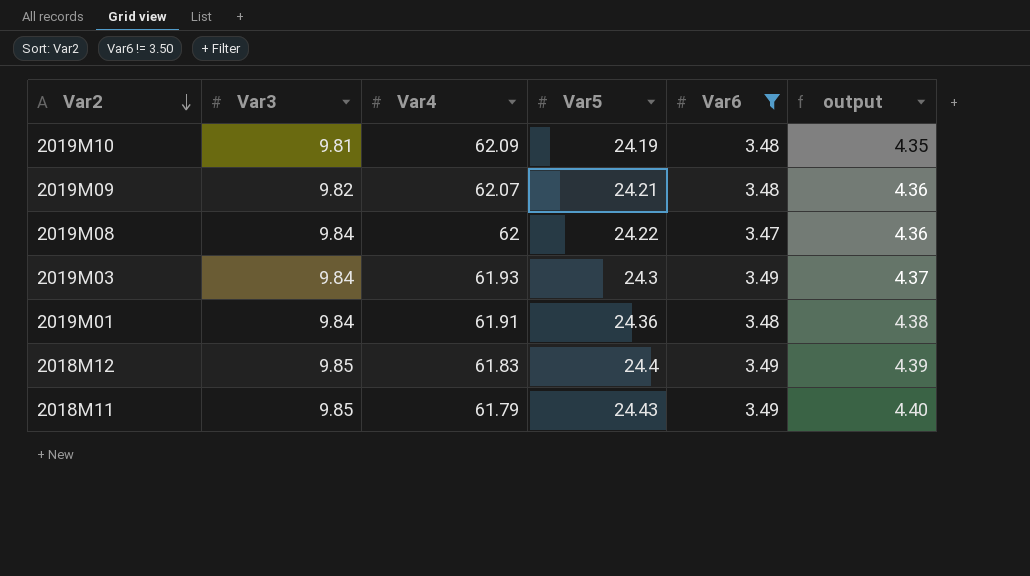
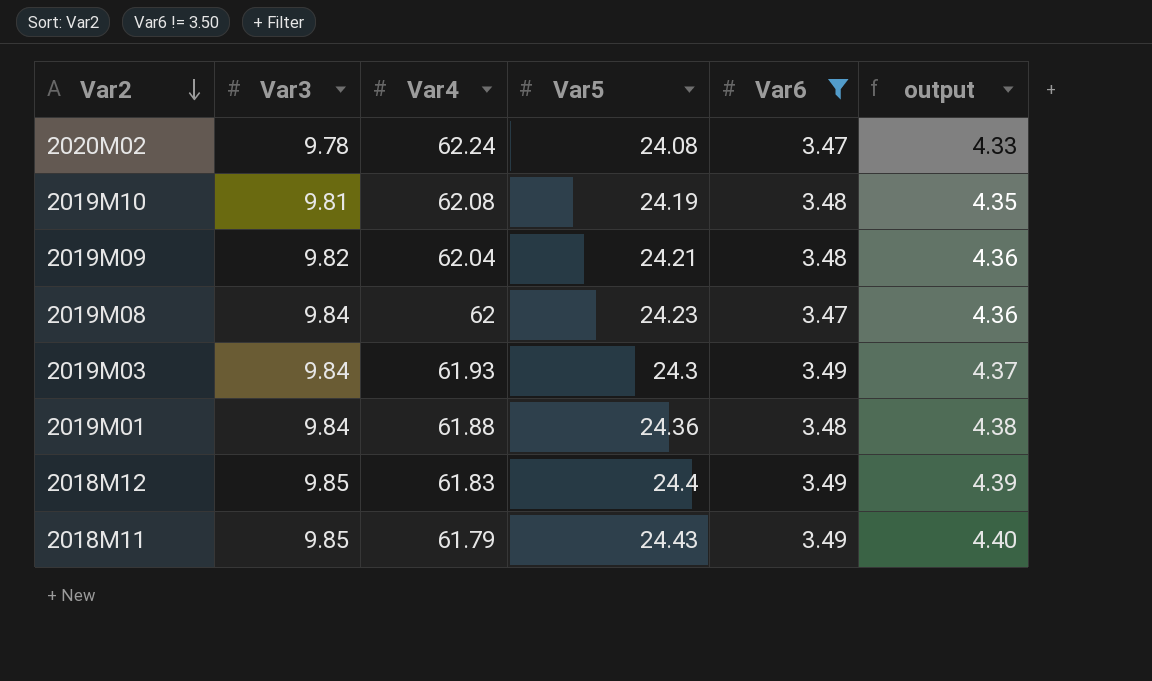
row 2020M02: none -> 9.78 | 62.24 | 24.08 | 3.47 | 4.33
2019M10 | Var4: 62.09 -> 62.08
2019M09 | Var4: 62.07 -> 62.04
2019M08 | Var5: 24.22 -> 24.23
2019M01 | Var4: 61.91 -> 61.88

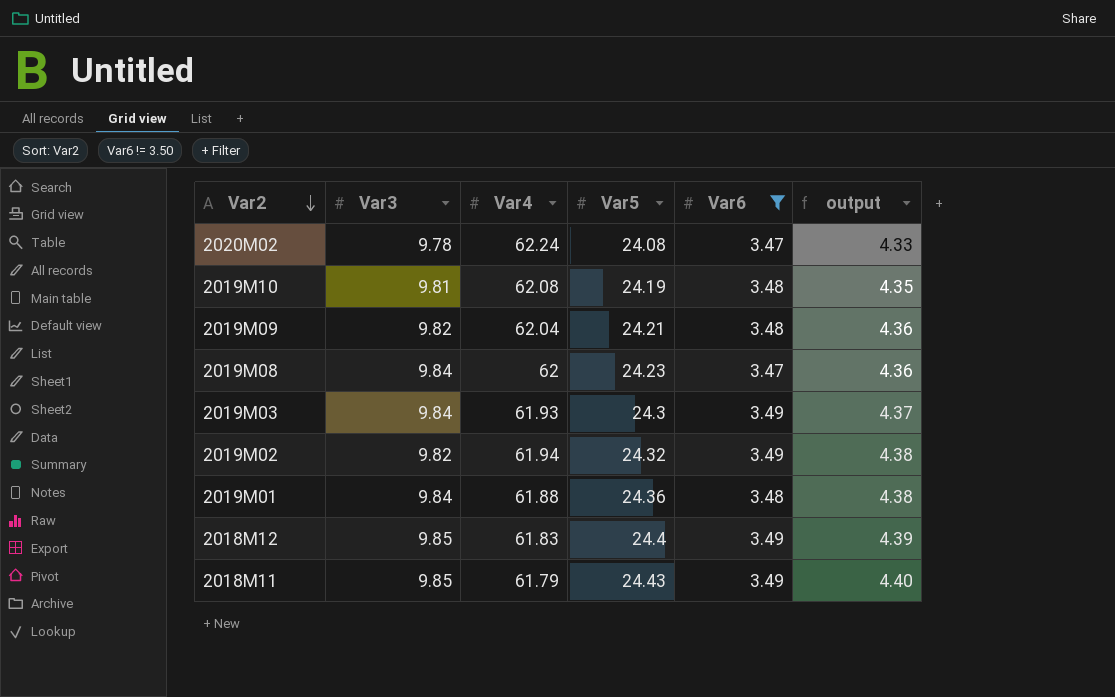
row 2019M02: none -> 9.82 | 61.94 | 24.32 | 3.49 | 4.38

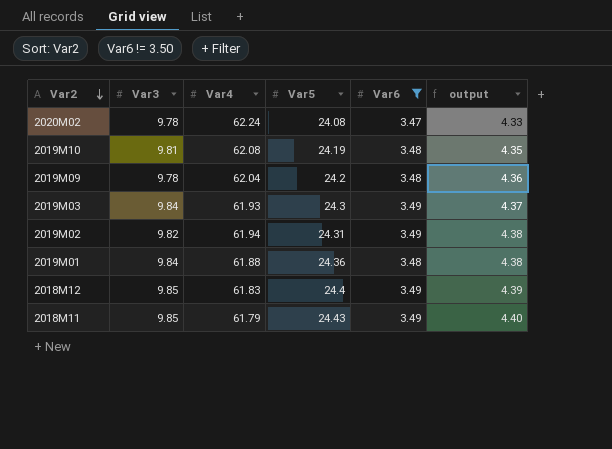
row 2019M08: 9.84 | 62 | 24.23 | 3.47 | 4.36 -> none
2019M09 | Var3: 9.82 -> 9.78
2019M09 | Var5: 24.21 -> 24.2
2019M02 | Var5: 24.32 -> 24.31

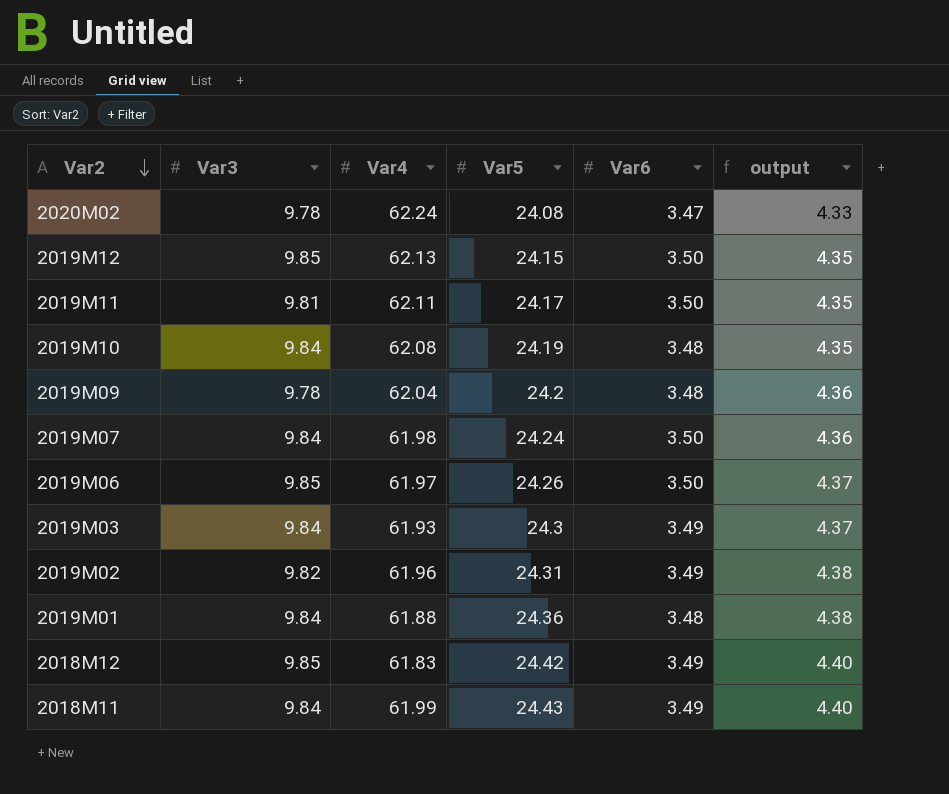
filter: Var6 != 3.50 -> none
2019M10 | Var3: 9.81 -> 9.84
2019M02 | Var4: 61.94 -> 61.96
2018M12 | Var5: 24.4 -> 24.42
2018M12 | output: 4.39 -> 4.40
2018M11 | Var3: 9.85 -> 9.84
2018M11 | Var4: 61.79 -> 61.99

